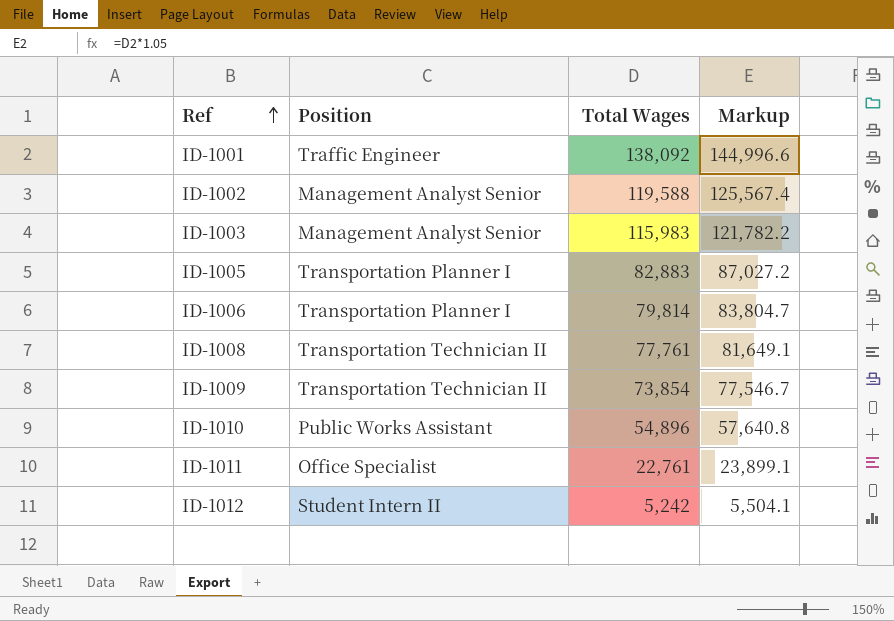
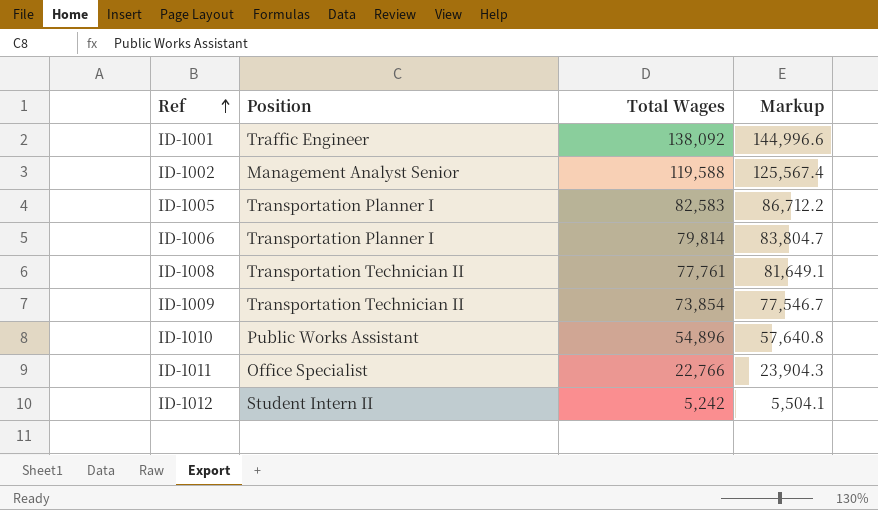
row ID-1003: Management Analyst Senior | 115,983 | 121,782.2 -> none
ID-1005 | Total Wages: 82,883 -> 82,583
ID-1005 | Markup: 87,027.2 -> 86,712.2
ID-1011 | Total Wages: 22,761 -> 22,766
ID-1011 | Markup: 23,899.1 -> 23,904.3

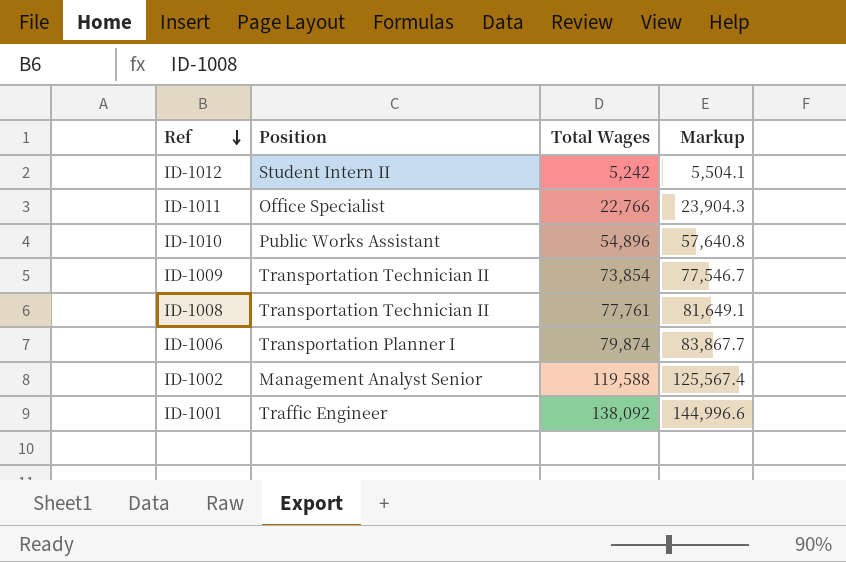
row order: Ref ascending -> Ref descending
row ID-1005: Transportation Planner I | 82,583 | 86,712.2 -> none
ID-1006 | Total Wages: 79,814 -> 79,874
ID-1006 | Markup: 83,804.7 -> 83,867.7

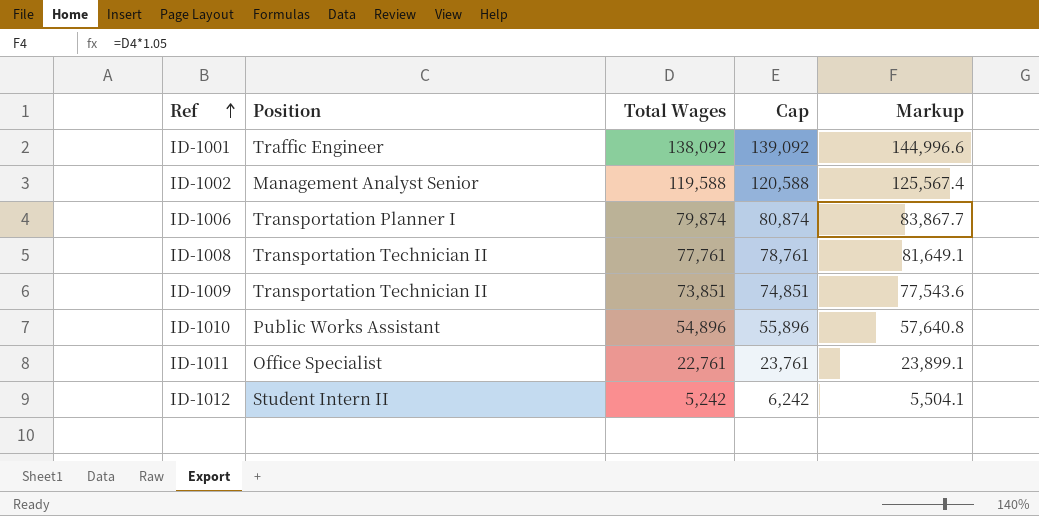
row order: Ref descending -> Ref ascending
column Cap | formula: none -> [Total Wages] + 1000
ID-1009 | Total Wages: 73,854 -> 73,851
ID-1009 | Markup: 77,546.7 -> 77,543.6
ID-1011 | Total Wages: 22,766 -> 22,761
ID-1011 | Markup: 23,904.3 -> 23,899.1

